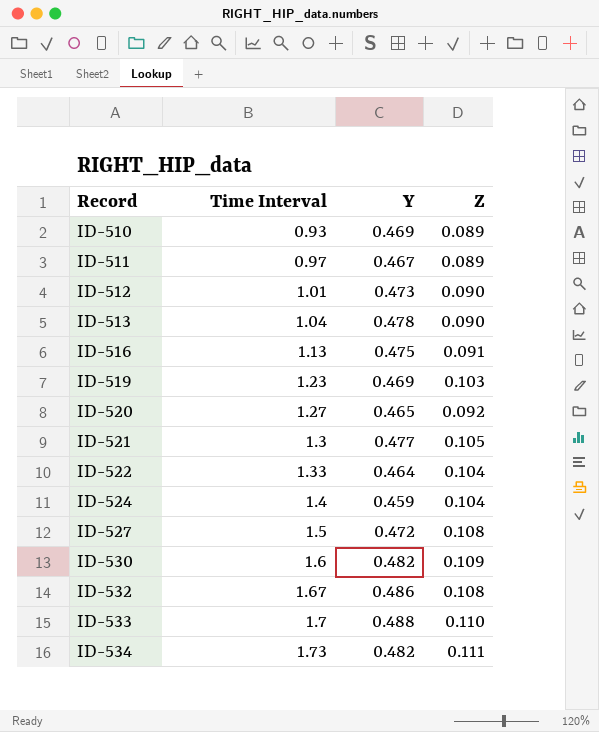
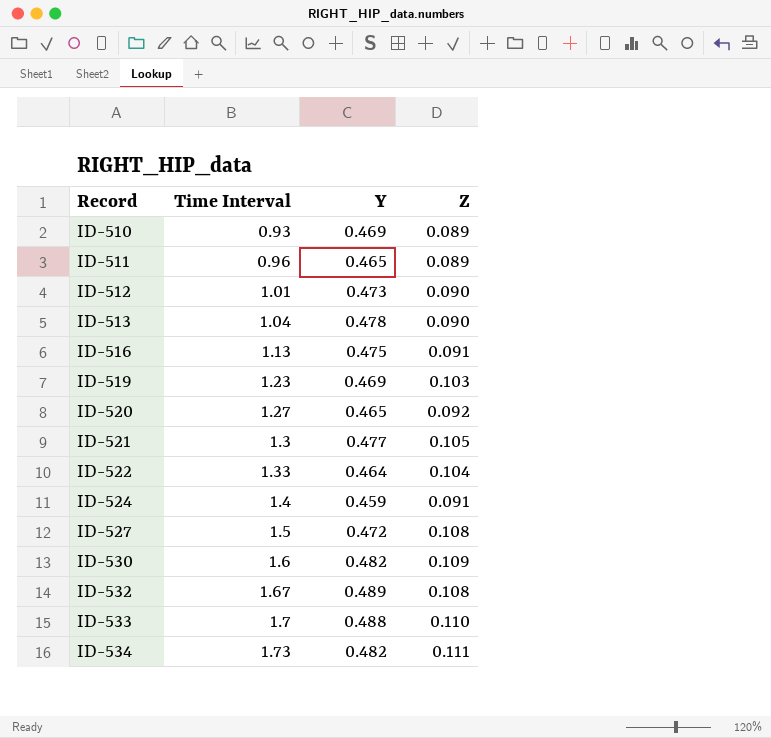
ID-511 | Time Interval: 0.97 -> 0.96
ID-511 | Y: 0.467 -> 0.465
ID-524 | Z: 0.104 -> 0.091
ID-532 | Y: 0.486 -> 0.489

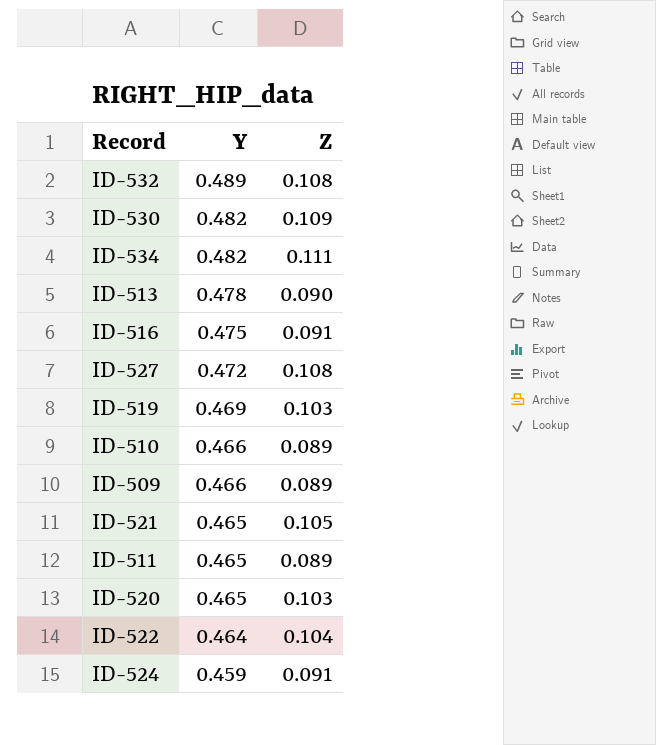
row order: Record ascending -> Y descending
column Time Interval | position: 2 -> none
row ID-512: 1.01 | 0.473 | 0.090 -> none
row ID-533: 1.7 | 0.488 | 0.110 -> none
ID-510 | Y: 0.469 -> 0.466
row ID-509: none -> 0.466 | 0.089
ID-521 | Y: 0.477 -> 0.465
ID-520 | Z: 0.092 -> 0.103

